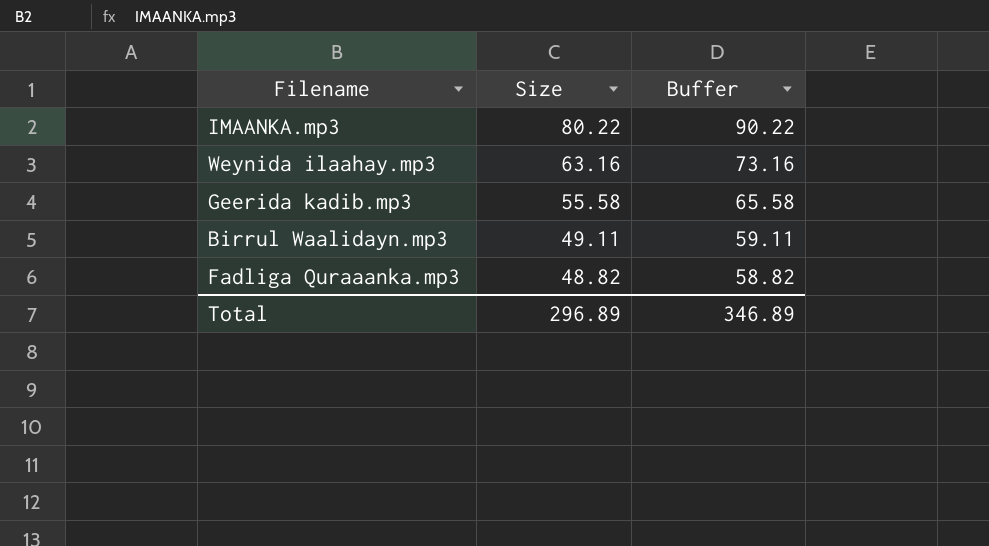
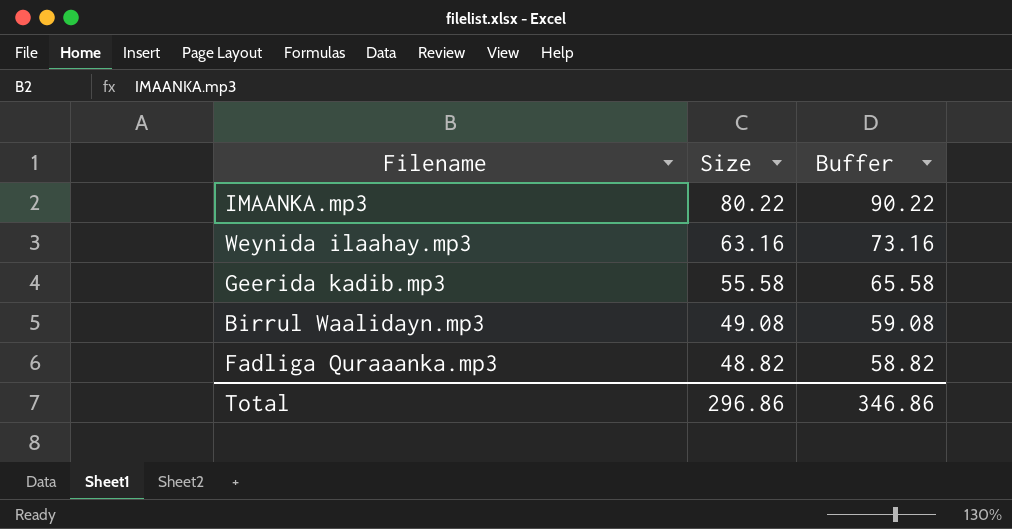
Birrul Waalidayn.mp3 | Size: 49.11 -> 49.08
Birrul Waalidayn.mp3 | Buffer: 59.11 -> 59.08
Total | Size: 296.89 -> 296.86
Total | Buffer: 346.89 -> 346.86

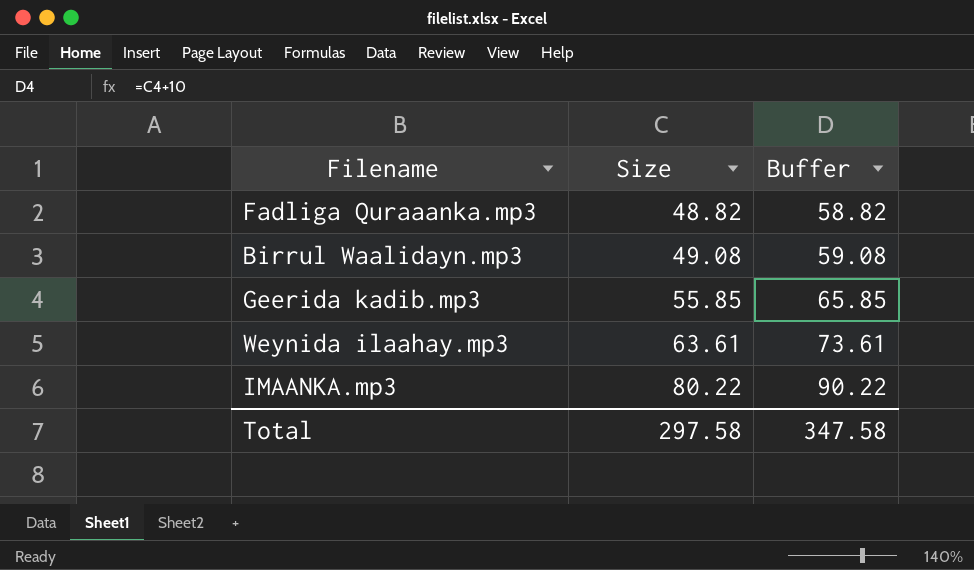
row order: Size descending -> Size ascending
Geerida kadib.mp3 | Size: 55.58 -> 55.85
Geerida kadib.mp3 | Buffer: 65.58 -> 65.85
Weynida ilaahay.mp3 | Size: 63.16 -> 63.61
Weynida ilaahay.mp3 | Buffer: 73.16 -> 73.61
Total | Size: 296.86 -> 297.58
Total | Buffer: 346.86 -> 347.58

